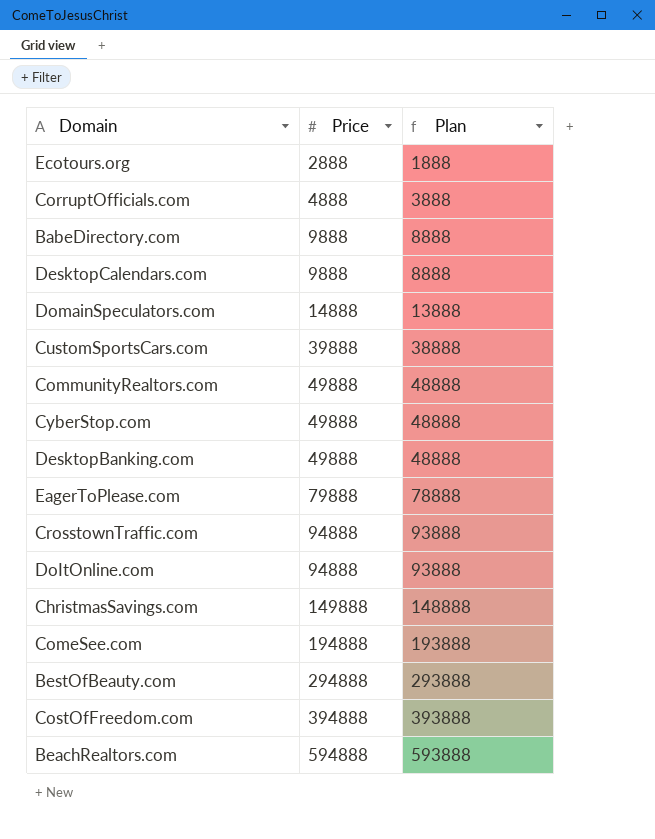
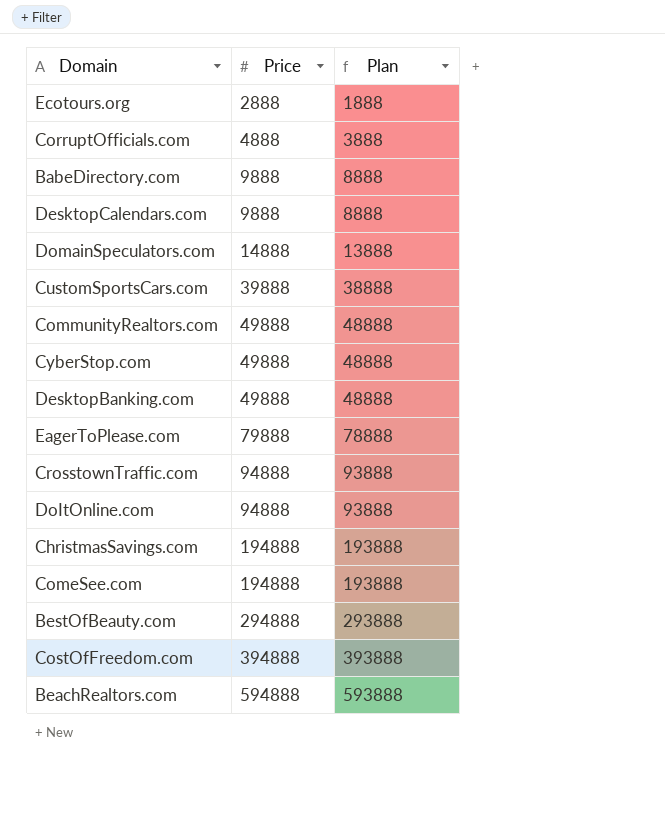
ChristmasSavings.com | Price: 149888 -> 194888
ChristmasSavings.com | Plan: 148888 -> 193888

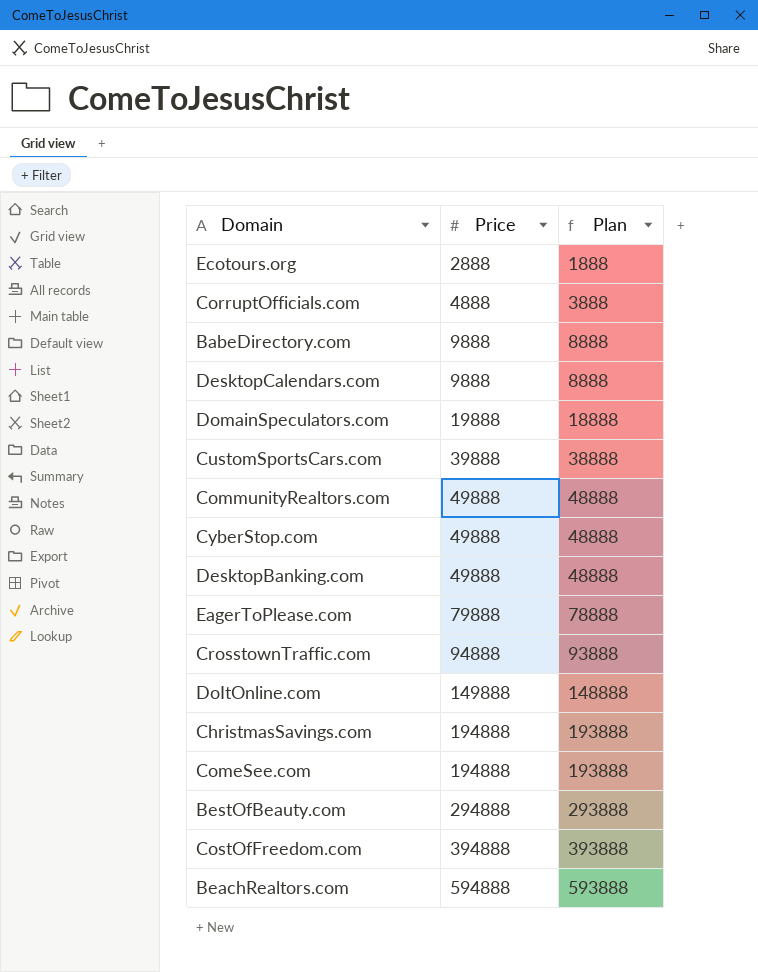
DomainSpeculators.com | Price: 14888 -> 19888
DomainSpeculators.com | Plan: 13888 -> 18888
DoItOnline.com | Price: 94888 -> 149888
DoItOnline.com | Plan: 93888 -> 148888

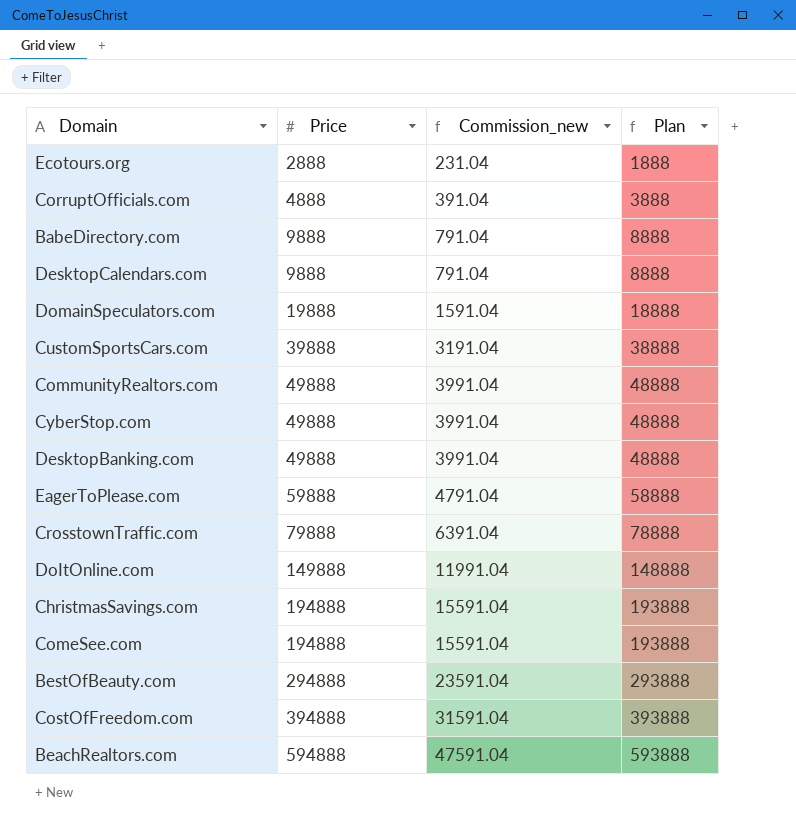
column Commission_new | formula: none -> [Price] * 0.08
EagerToPlease.com | Price: 79888 -> 59888
EagerToPlease.com | Plan: 78888 -> 58888
CrosstownTraffic.com | Price: 94888 -> 79888
CrosstownTraffic.com | Plan: 93888 -> 78888

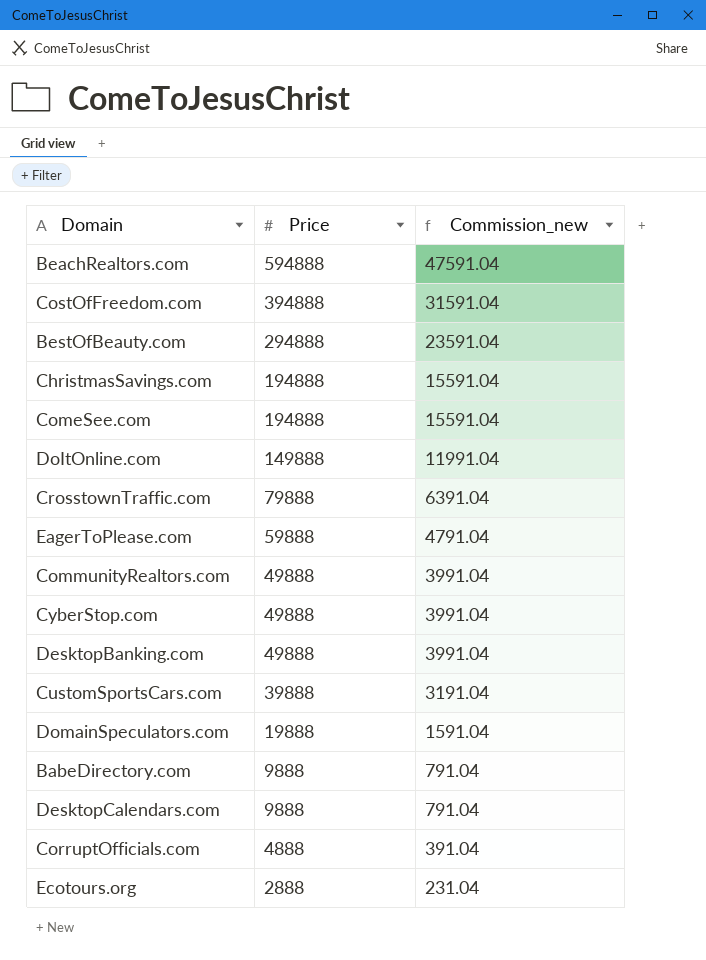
row order: Price ascending -> Price descending
column Plan | formula: [Price] - 1000 -> none

